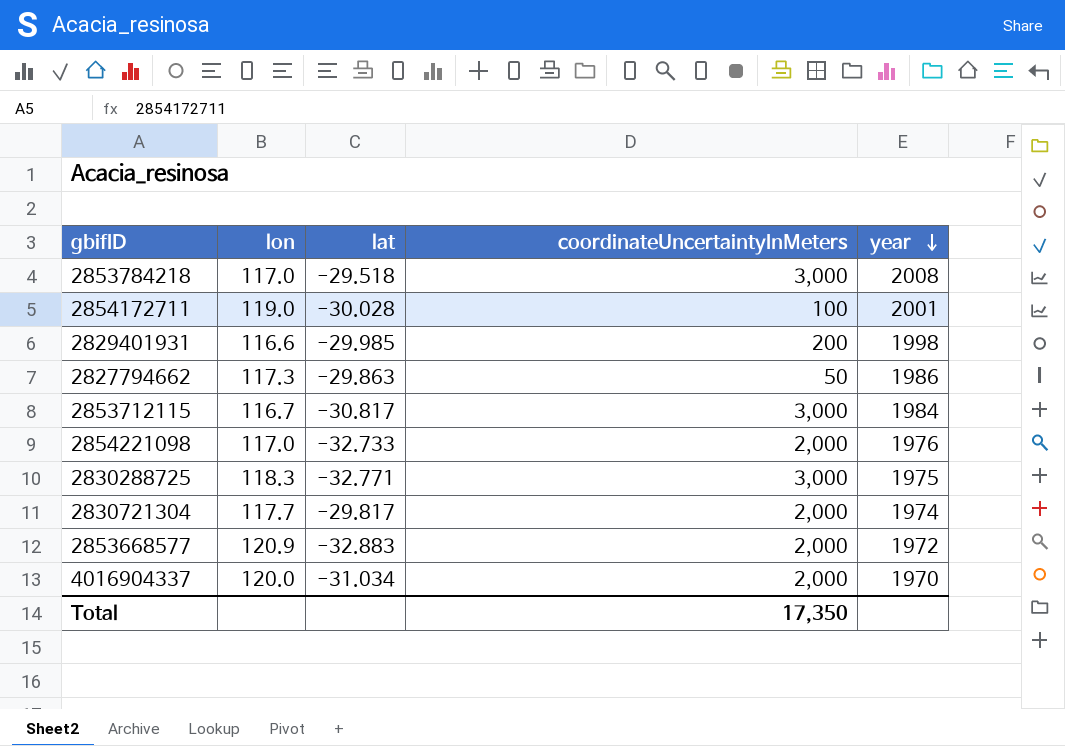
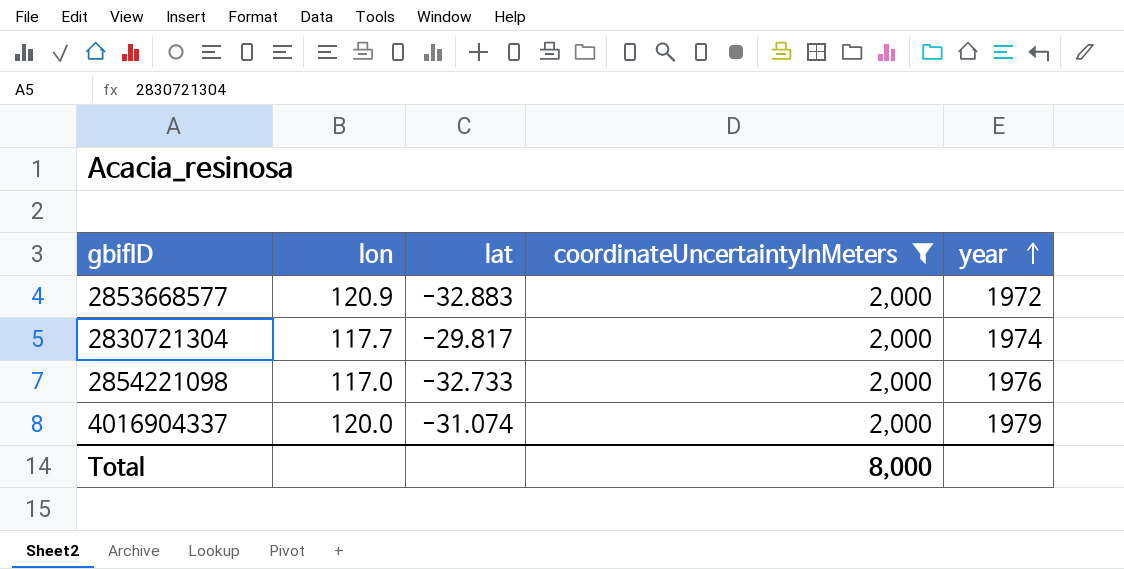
filter: none -> coordinateUncertaintyInMeters = 2,000
row order: year descending -> year ascending
4016904337 | lat: -31.034 -> -31.074
4016904337 | year: 1970 -> 1979
Total | coordinateUncertaintyInMeters: 17,350 -> 8,000

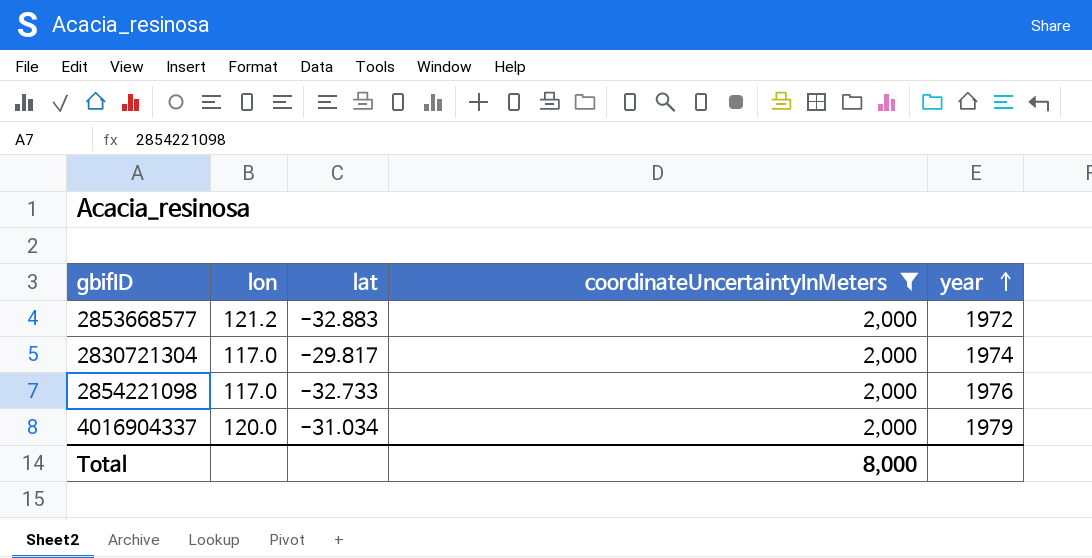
2853668577 | lon: 120.9 -> 121.2
2830721304 | lon: 117.7 -> 117.0
4016904337 | lat: -31.074 -> -31.034

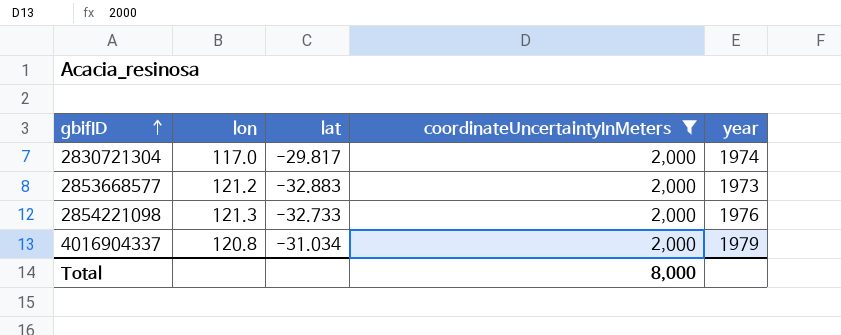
row order: year ascending -> gbifID ascending
2853668577 | year: 1972 -> 1973
2854221098 | lon: 117.0 -> 121.3
4016904337 | lon: 120.0 -> 120.8

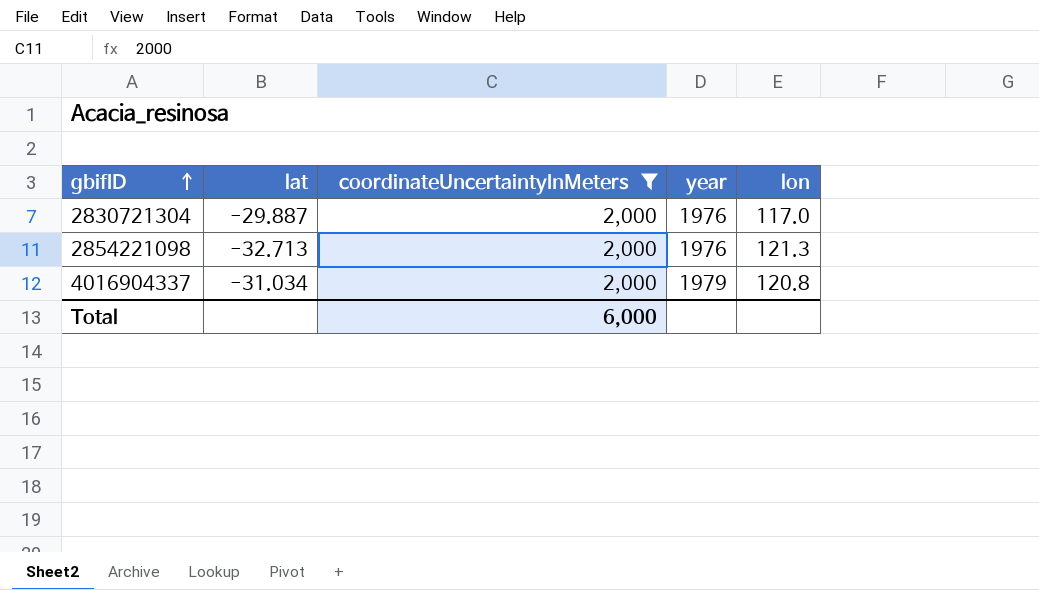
column lon | position: 2 -> 5
row 2853668577: 121.2 | -32.883 | 2,000 | 1973 -> none
2830721304 | lat: -29.817 -> -29.887
2830721304 | year: 1974 -> 1976
2854221098 | lat: -32.733 -> -32.713
Total | coordinateUncertaintyInMeters: 8,000 -> 6,000

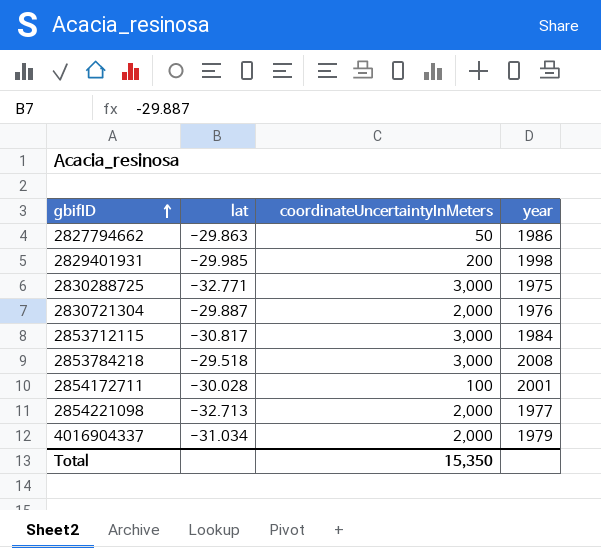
filter: coordinateUncertaintyInMeters = 2,000 -> none
column lon | position: 5 -> none
2854221098 | year: 1976 -> 1977
Total | coordinateUncertaintyInMeters: 6,000 -> 15,350

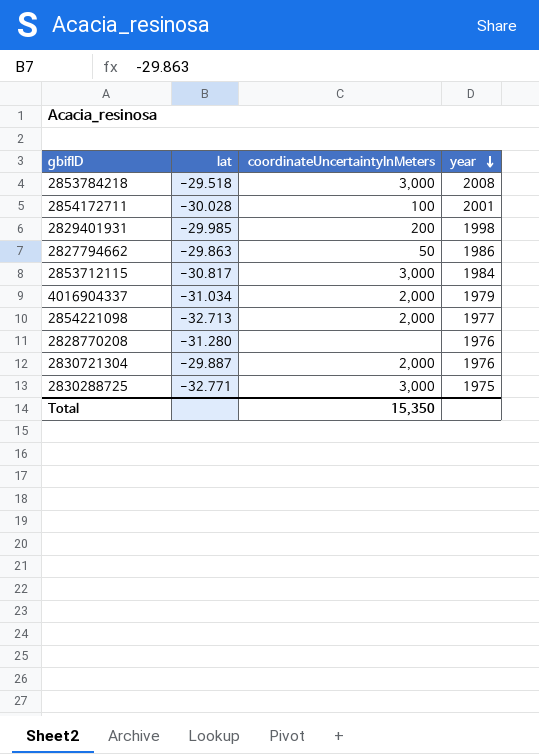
row order: gbifID ascending -> year descending
row 2828770208: none -> -31.280 | none | 1976

